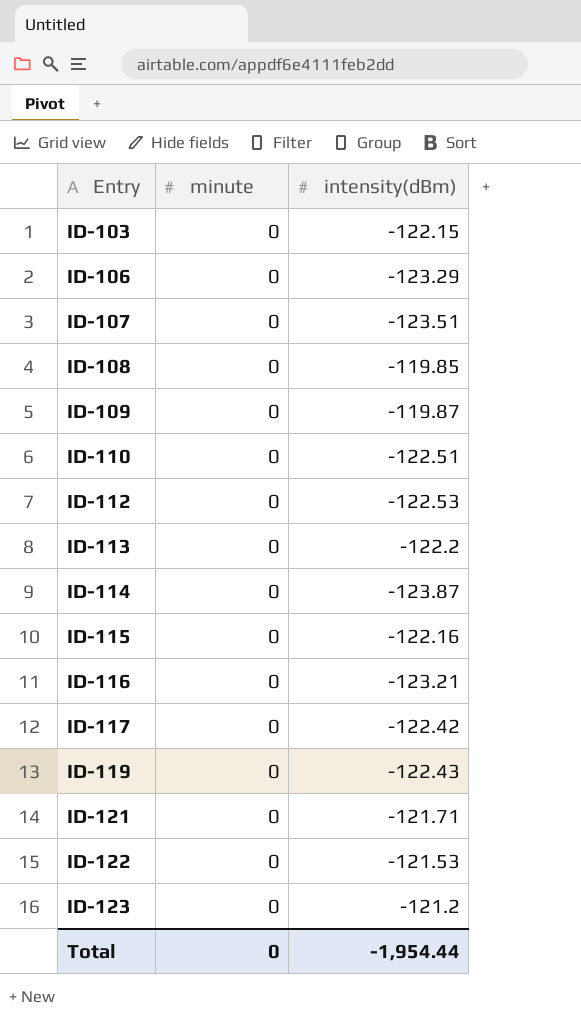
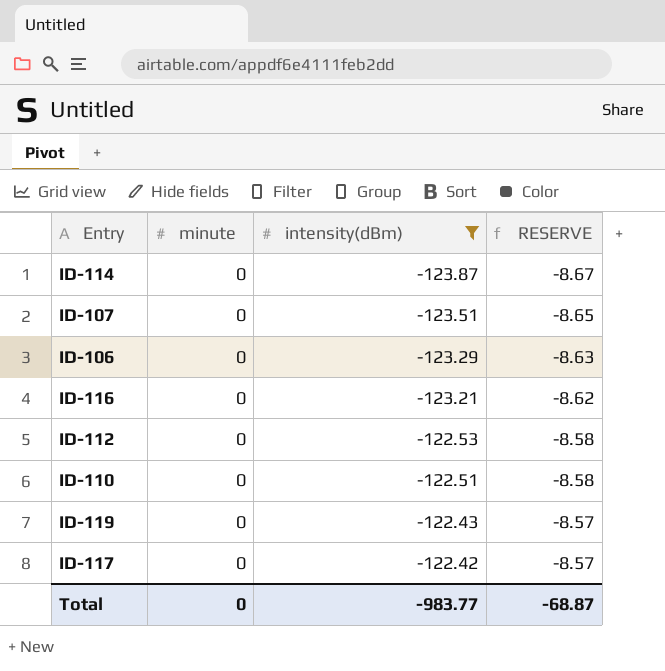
filter: none -> intensity(dBm) <= -122.42
row order: Entry ascending -> intensity(dBm) ascending
column RESERVE | formula: none -> [intensity(dBm)] * 0.07
Total | intensity(dBm): -1,954.44 -> -983.77

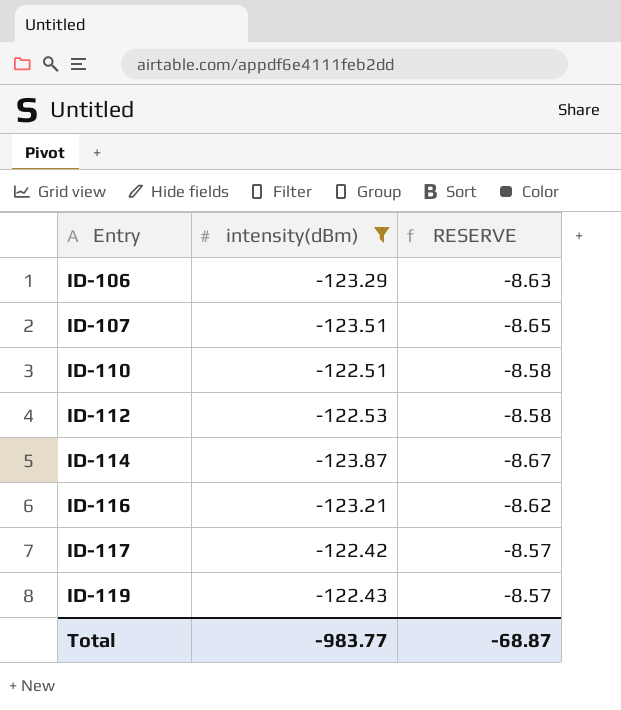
row order: intensity(dBm) ascending -> Entry ascending
column minute | position: 2 -> none

